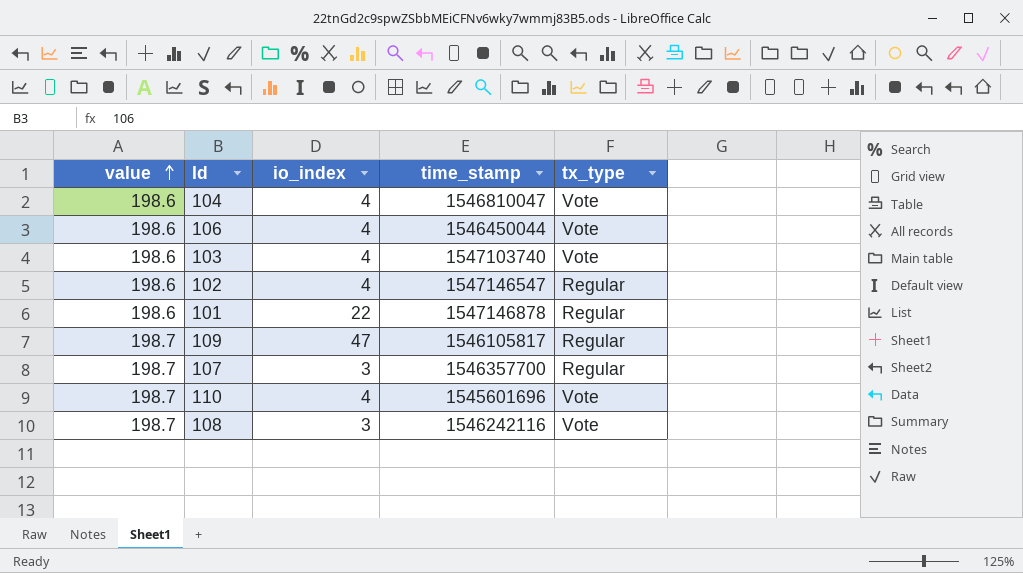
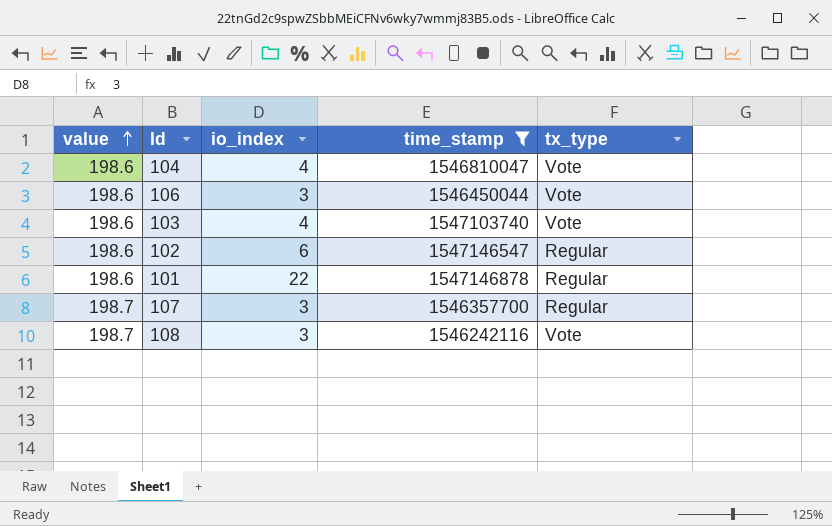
filter: none -> time_stamp >= 1546242116
106 | io_index: 4 -> 3
102 | io_index: 4 -> 6

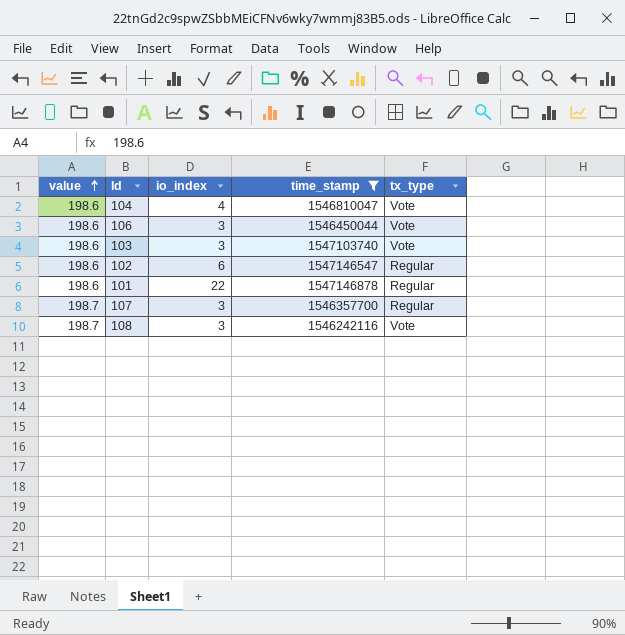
103 | io_index: 4 -> 3

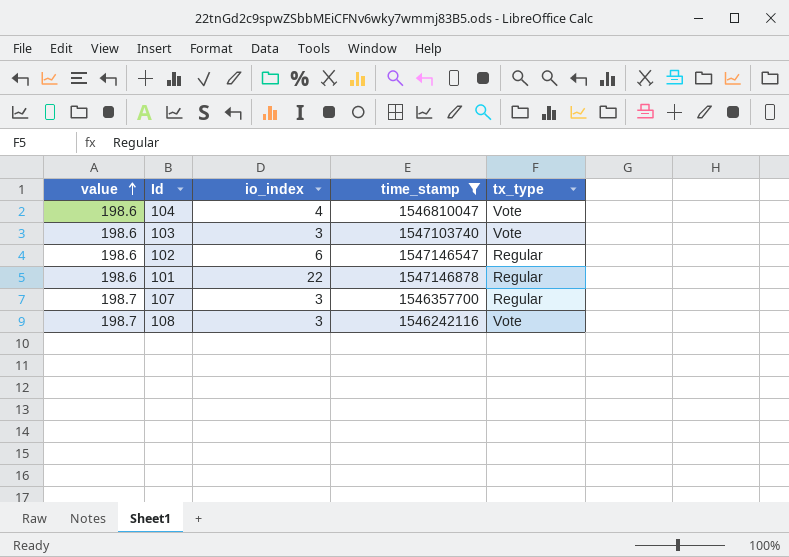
row 106: 198.6 | 3 | 1546450044 | Vote -> none

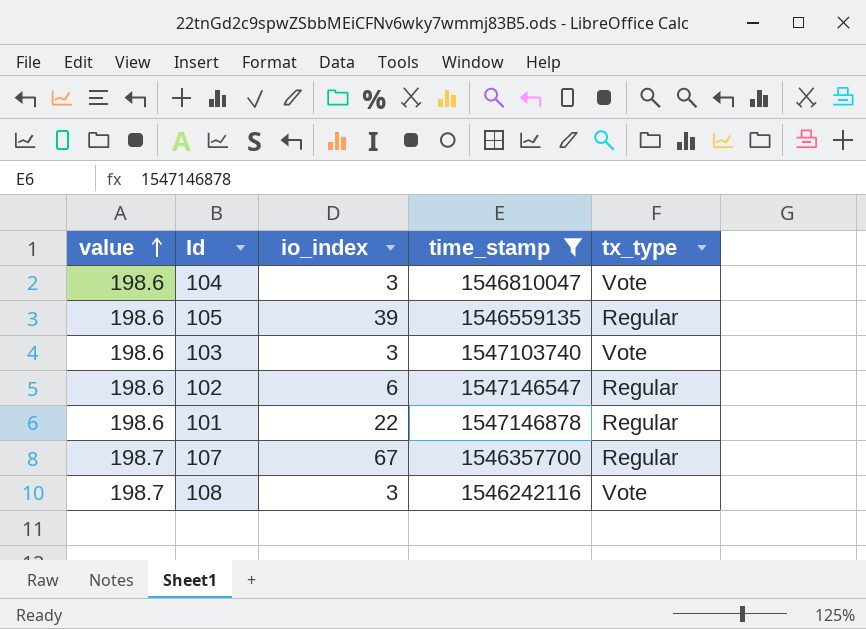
104 | io_index: 4 -> 3
row 105: none -> 198.6 | 39 | 1546559135 | Regular
107 | io_index: 3 -> 67

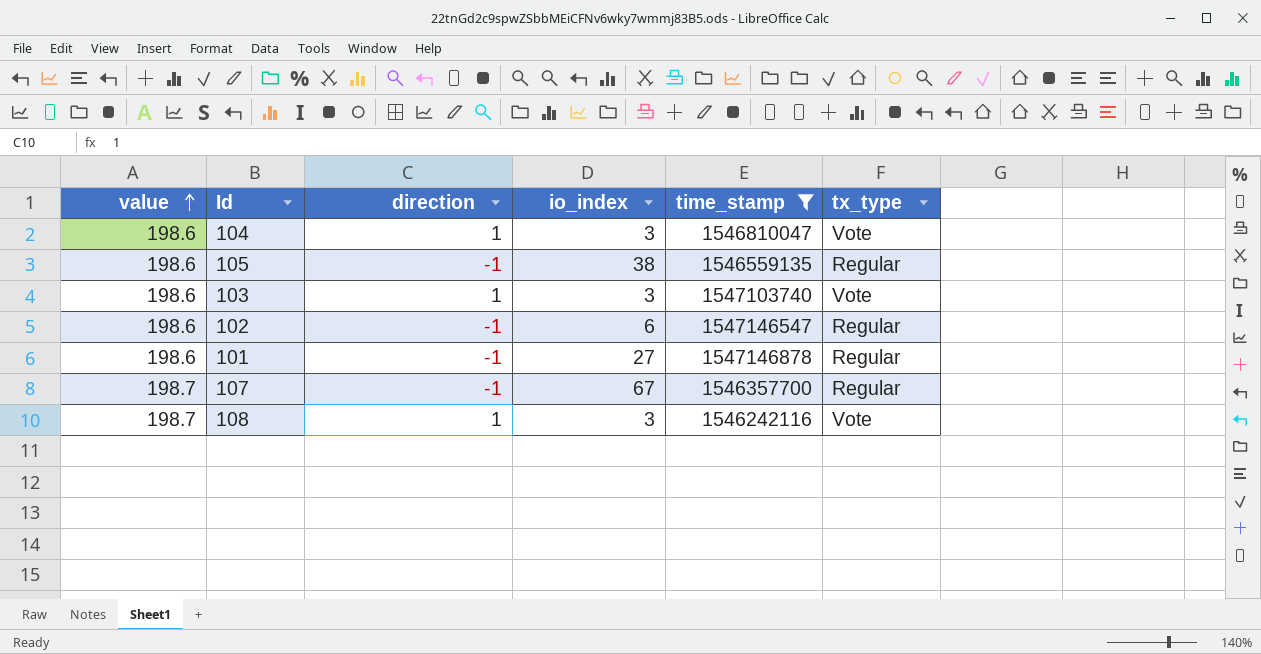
column direction | position: none -> 3
105 | io_index: 39 -> 38
101 | io_index: 22 -> 27

